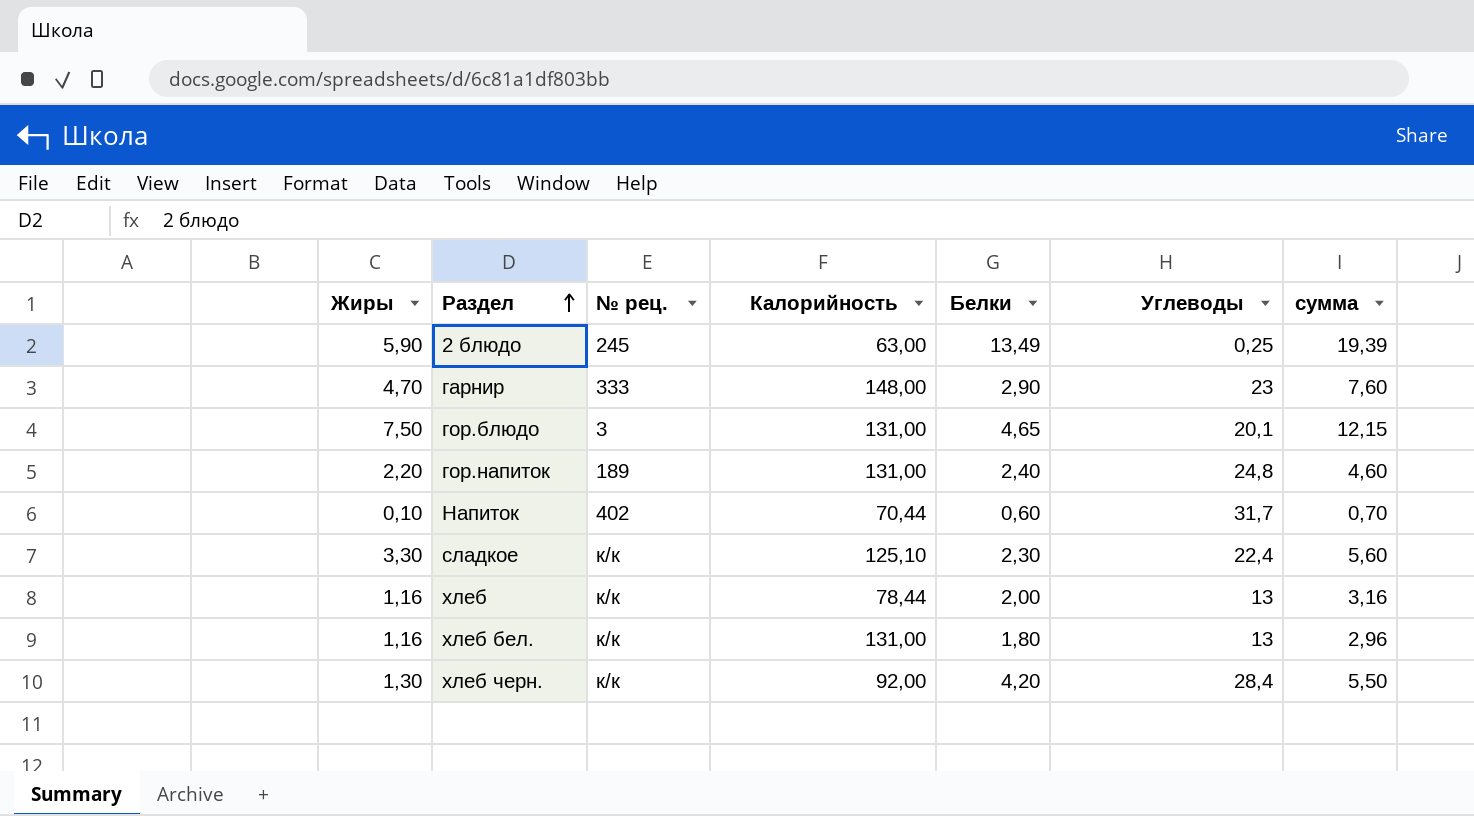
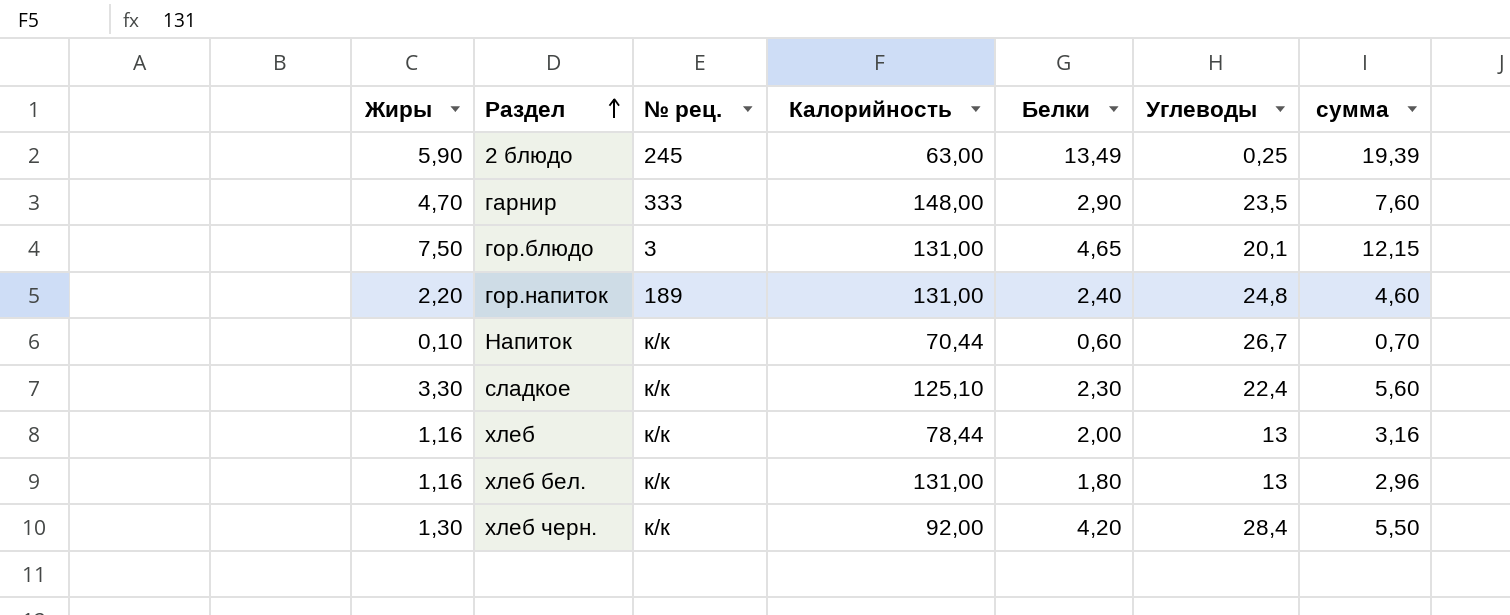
гарнир | Углеводы: 23 -> 23,5
Напиток | № рец.: 402 -> к/к
Напиток | Углеводы: 31,7 -> 26,7

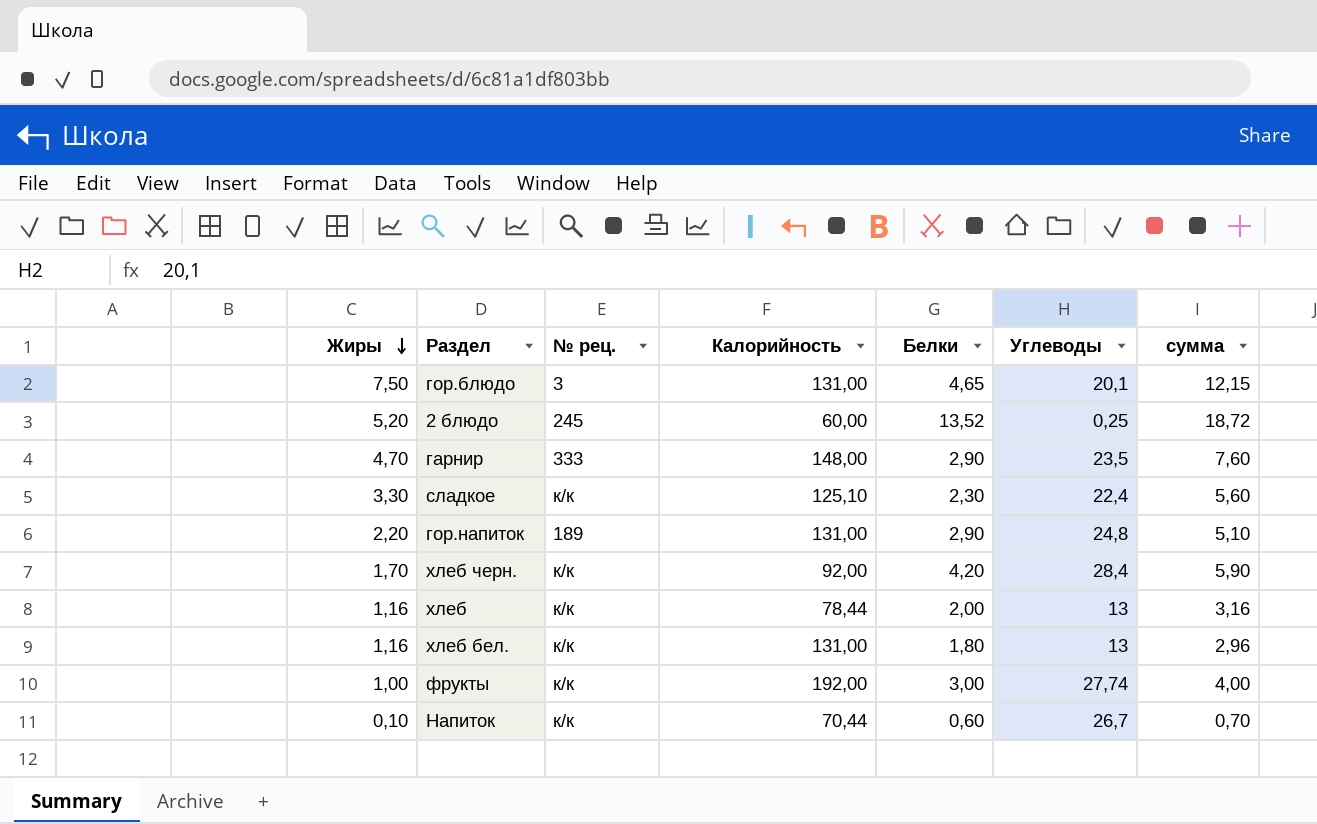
row order: Раздел ascending -> Жиры descending
2 блюдо | Жиры: 5,90 -> 5,20
2 блюдо | Калорийность: 63,00 -> 60,00
2 блюдо | Белки: 13,49 -> 13,52
2 блюдо | сумма: 19,39 -> 18,72
гор.напиток | Белки: 2,40 -> 2,90
гор.напиток | сумма: 4,60 -> 5,10
хлеб черн. | Жиры: 1,30 -> 1,70
хлеб черн. | сумма: 5,50 -> 5,90
row фрукты: none -> 1,00 | к/к | 192,00 | 3,00 | 27,74 | 4,00

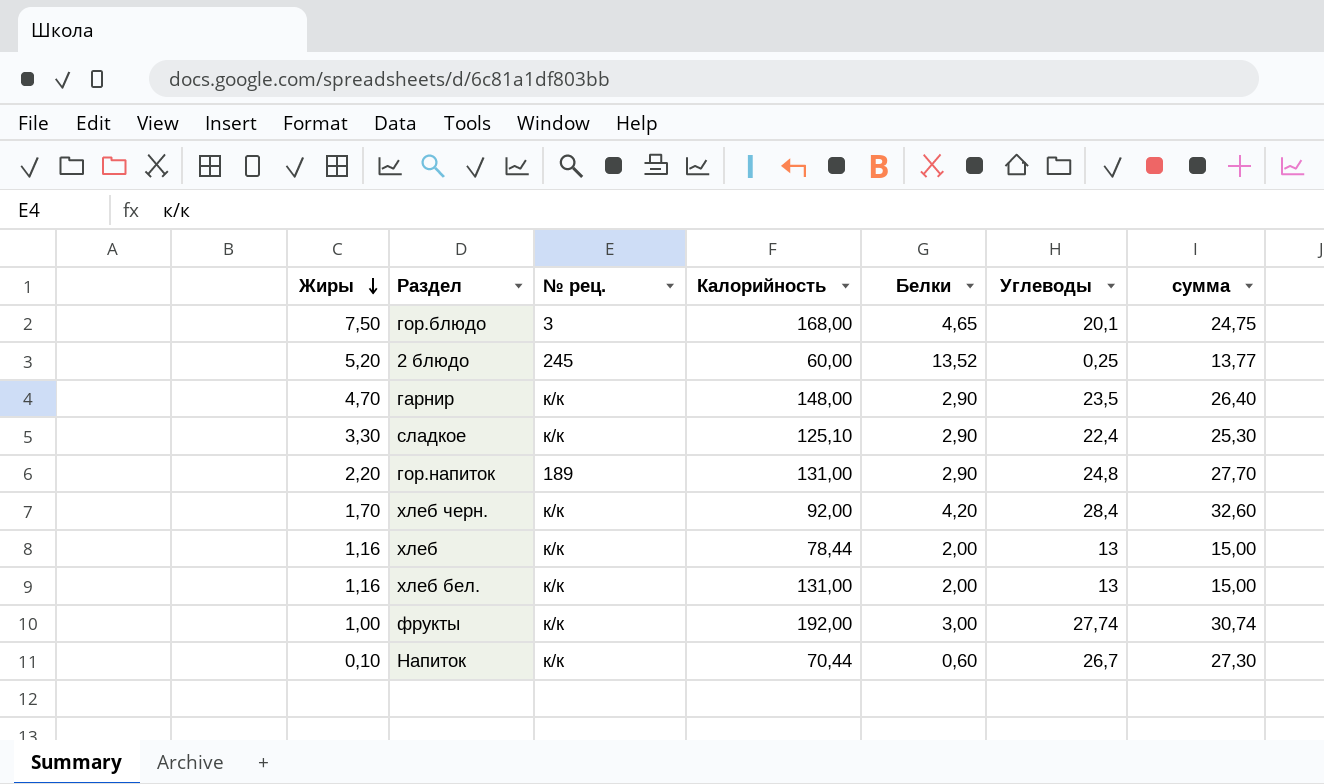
column сумма | formula: [Жиры] + [Белки] -> [Белки] + [Углеводы]
гор.блюдо | Калорийность: 131,00 -> 168,00
гарнир | № рец.: 333 -> к/к
сладкое | Белки: 2,30 -> 2,90
хлеб бел. | Белки: 1,80 -> 2,00

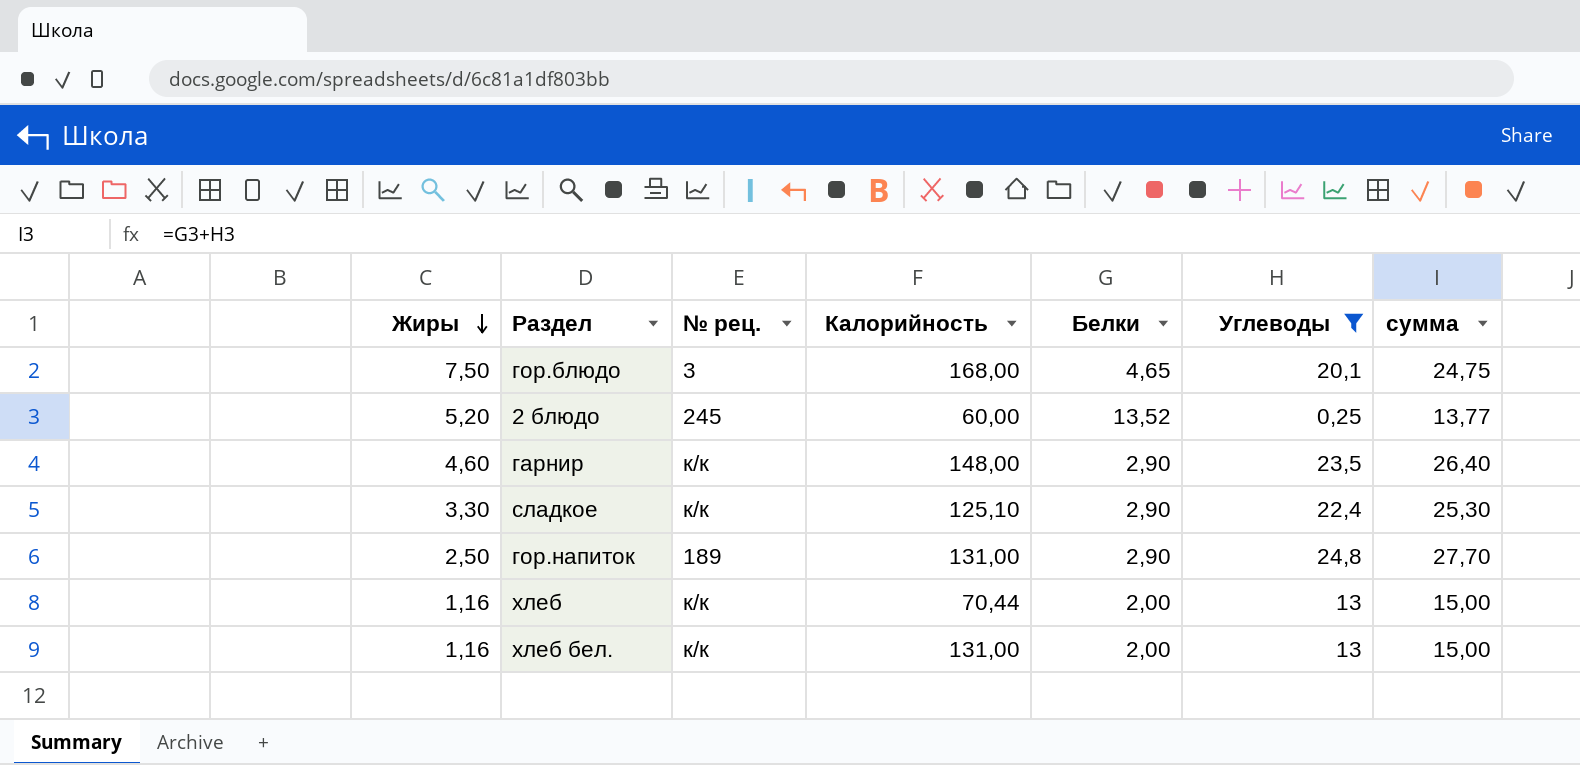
filter: none -> Углеводы <= 24,8
гарнир | Жиры: 4,70 -> 4,60
гор.напиток | Жиры: 2,20 -> 2,50
хлеб | Калорийность: 78,44 -> 70,44

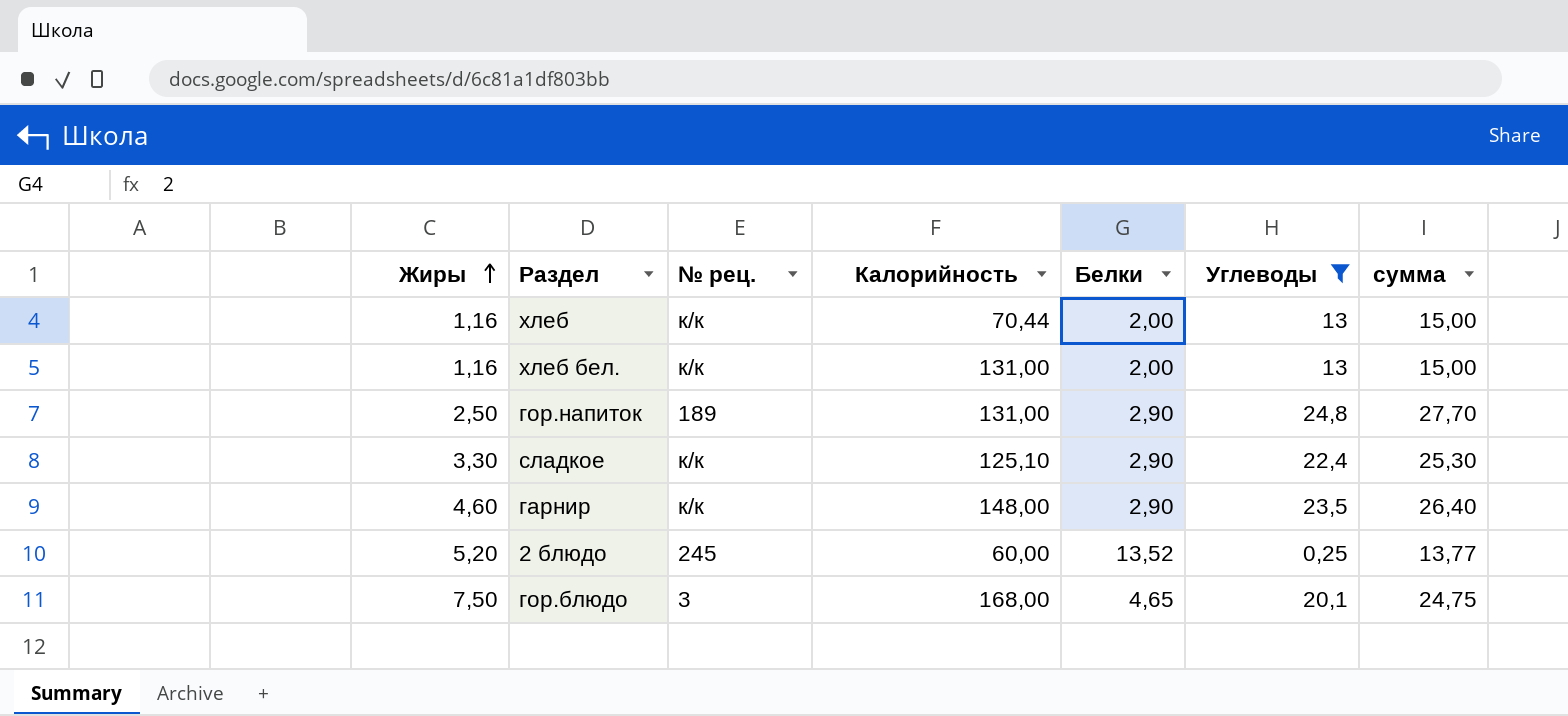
row order: Жиры descending -> Жиры ascending

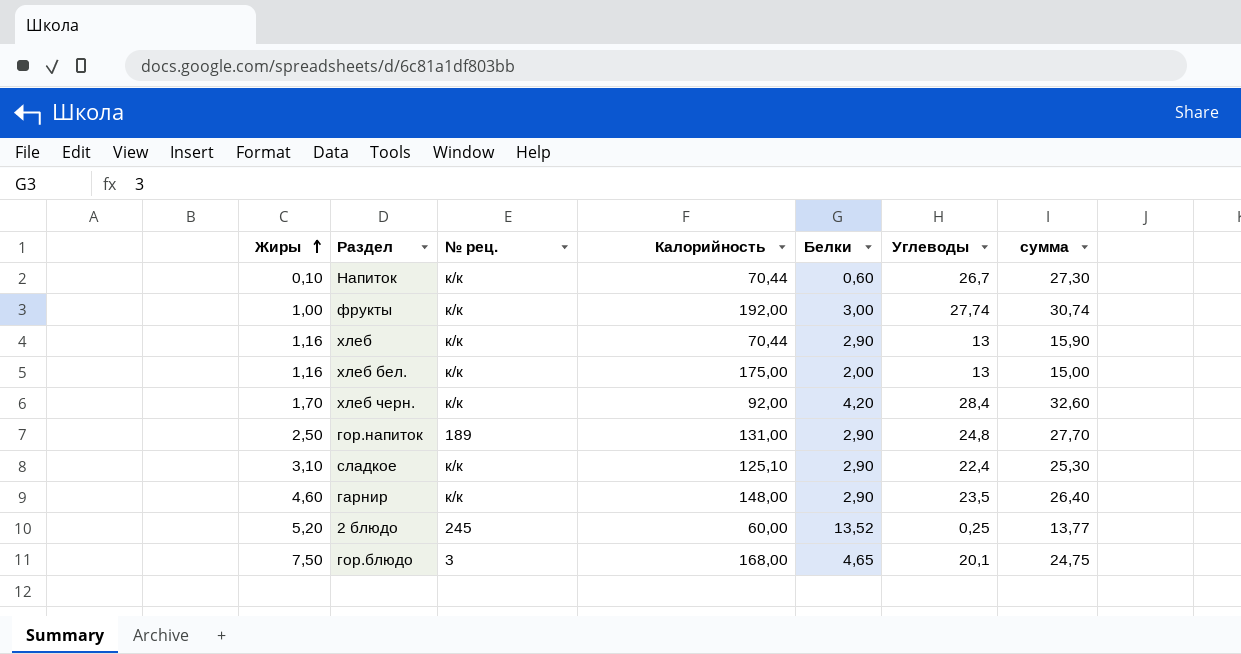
filter: Углеводы <= 24,8 -> none
хлеб | Белки: 2,00 -> 2,90
хлеб | сумма: 15,00 -> 15,90
хлеб бел. | Калорийность: 131,00 -> 175,00
сладкое | Жиры: 3,30 -> 3,10

